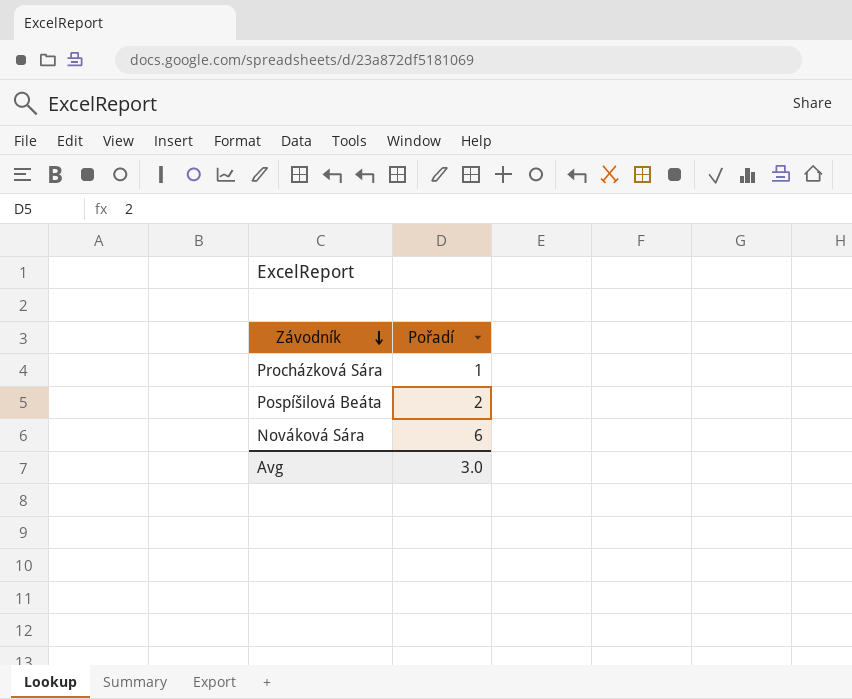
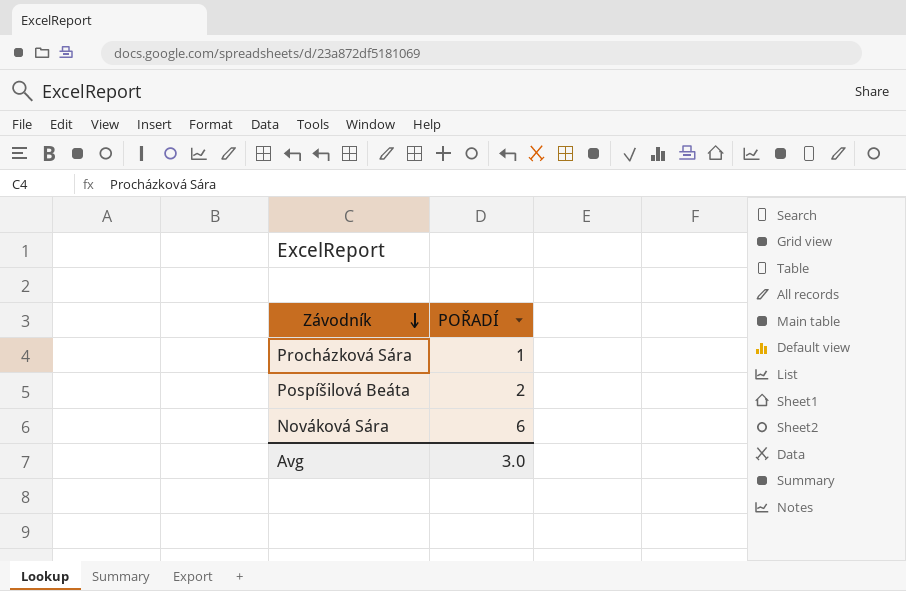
column name: Pořadí -> POŘADÍ

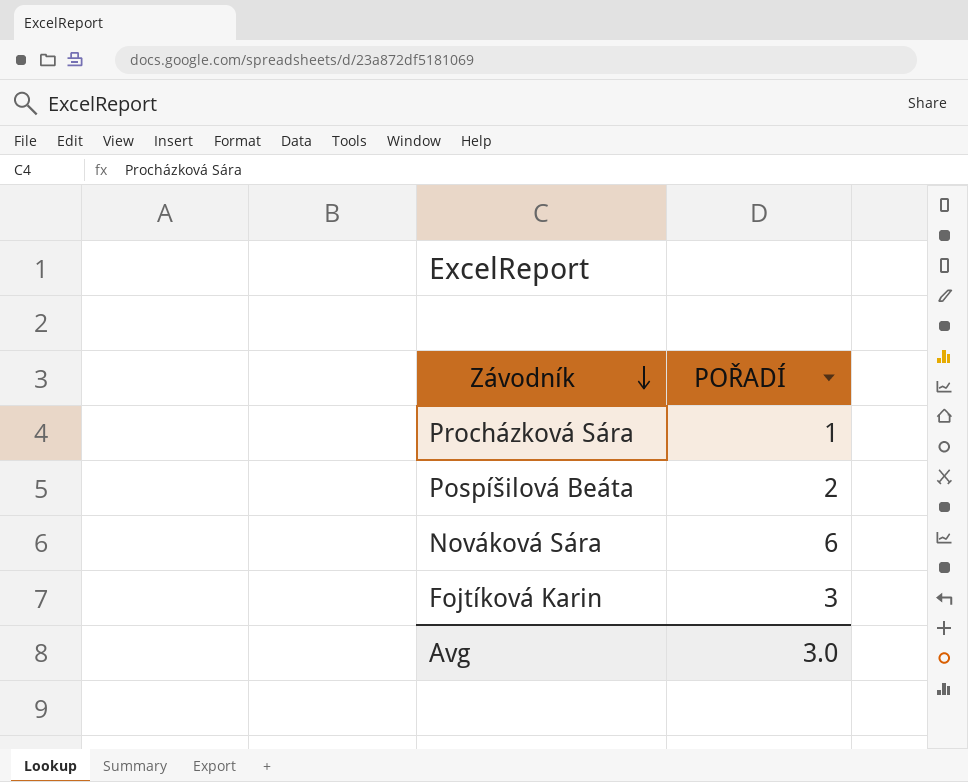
row Fojtíková Karin: none -> 3

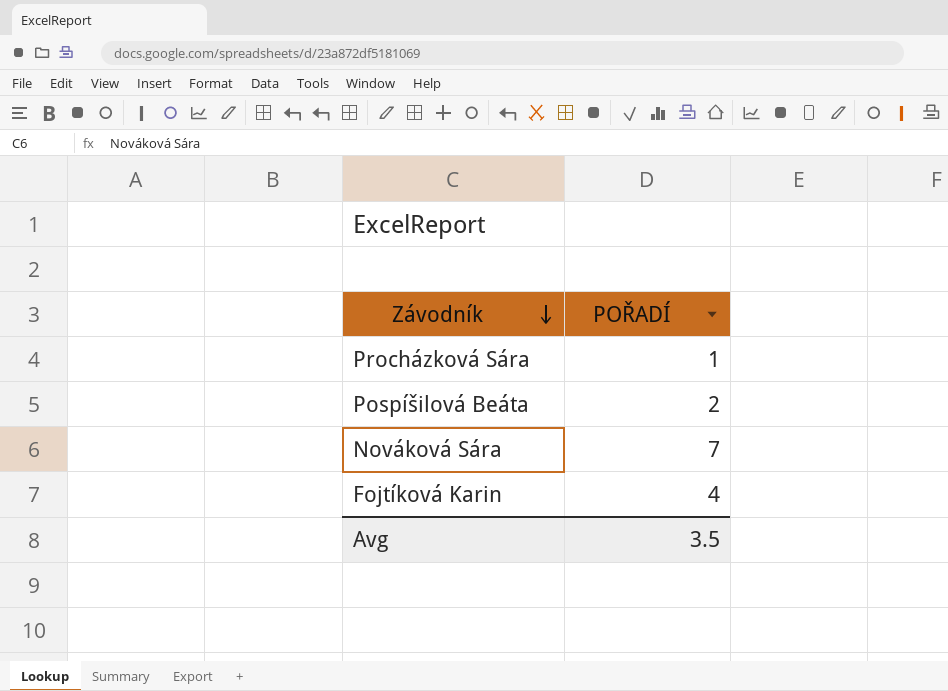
Nováková Sára | POŘADÍ: 6 -> 7
Fojtíková Karin | POŘADÍ: 3 -> 4
Avg | POŘADÍ: 3.0 -> 3.5

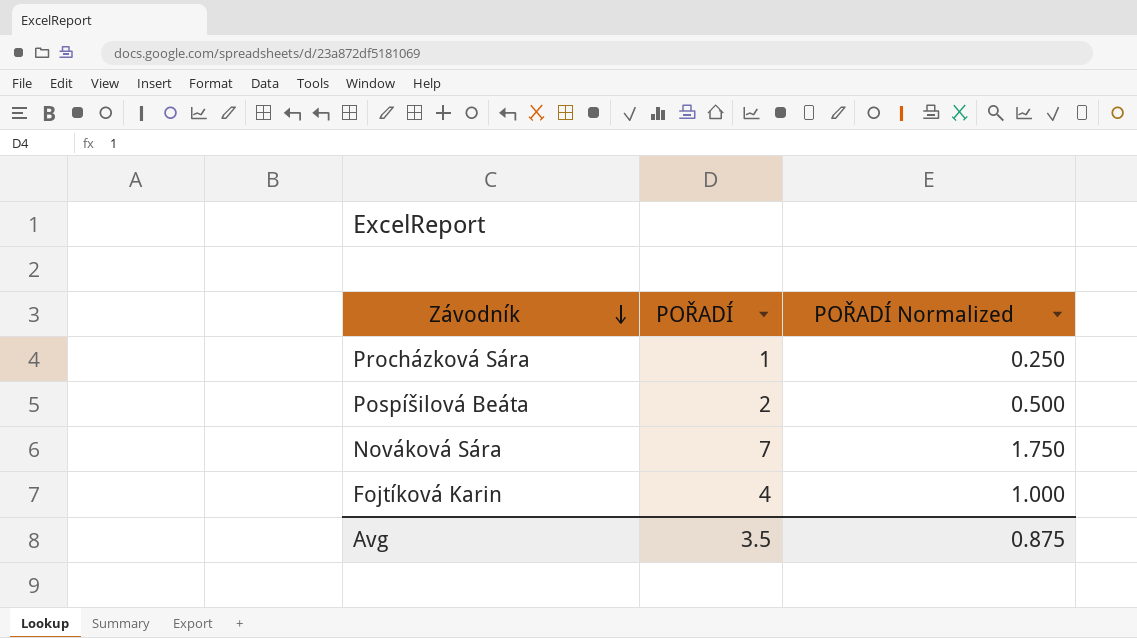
column POŘADÍ Normalized | formula: none -> [POŘADÍ] * 0.25

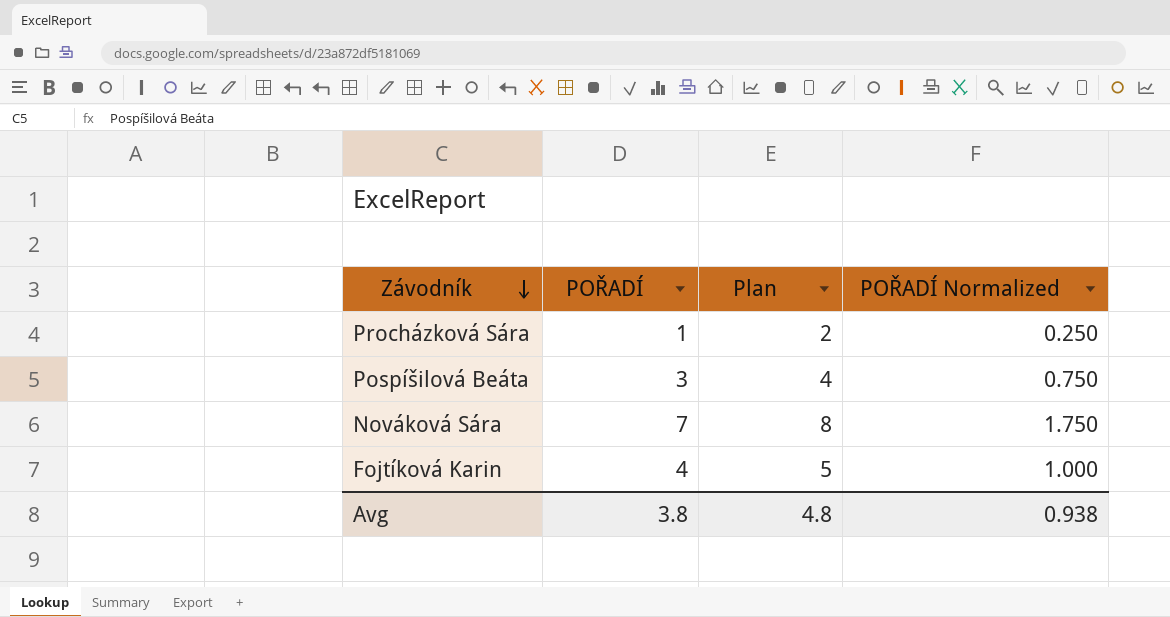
column Plan | formula: none -> [POŘADÍ] + 1
Pospíšilová Beáta | POŘADÍ: 2 -> 3
Pospíšilová Beáta | POŘADÍ Normalized: 0.500 -> 0.750
Avg | POŘADÍ: 3.5 -> 3.8
Avg | POŘADÍ Normalized: 0.875 -> 0.938

